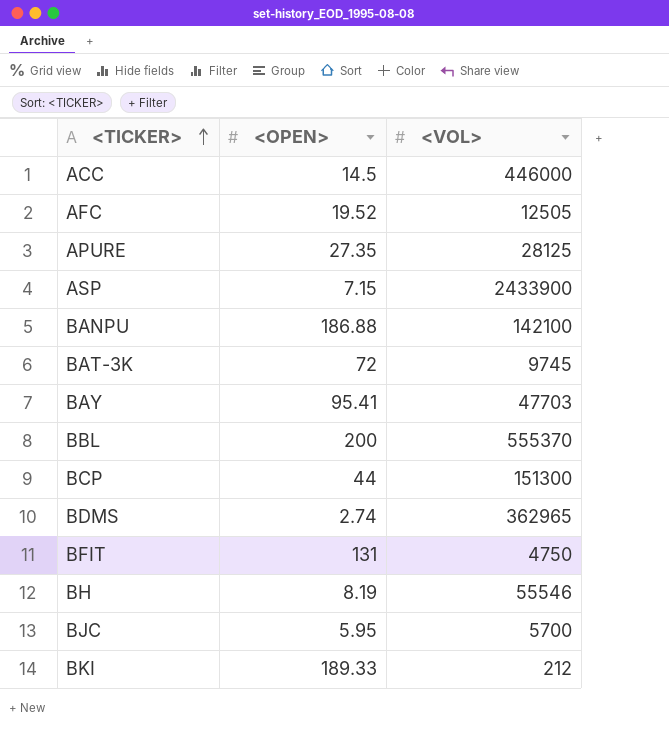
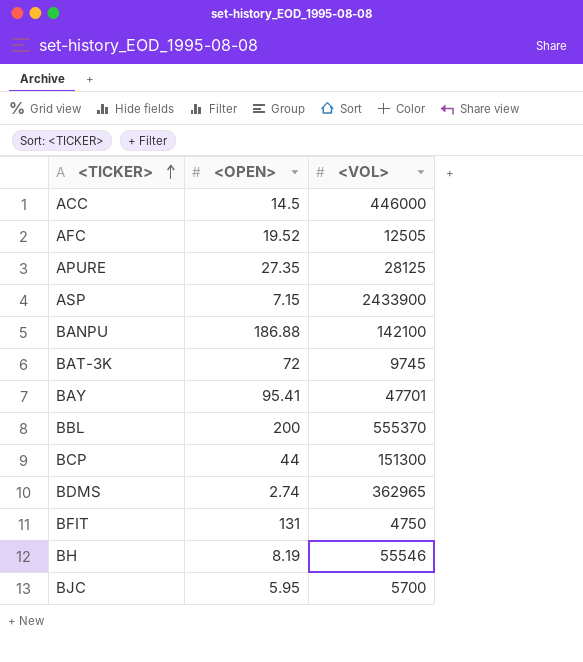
row BKI: 189.33 | 212 -> none
BAY | <VOL>: 47703 -> 47701

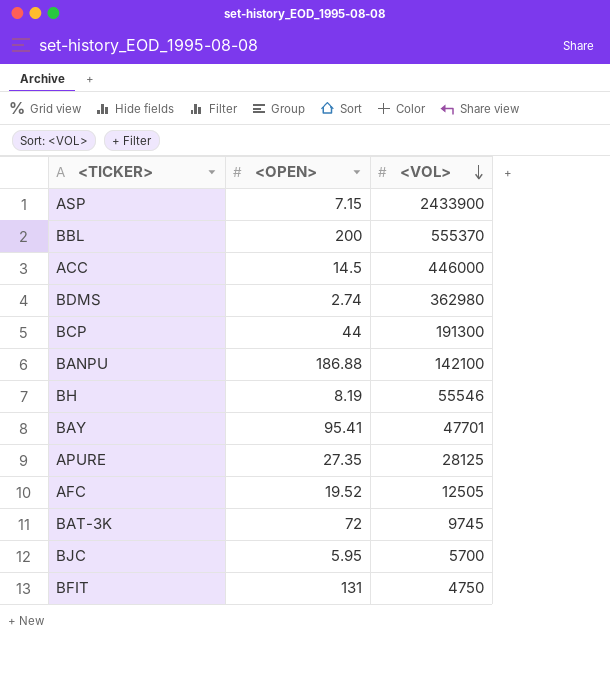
row order: <TICKER> ascending -> <VOL> descending
BDMS | <VOL>: 362965 -> 362980
BCP | <VOL>: 151300 -> 191300

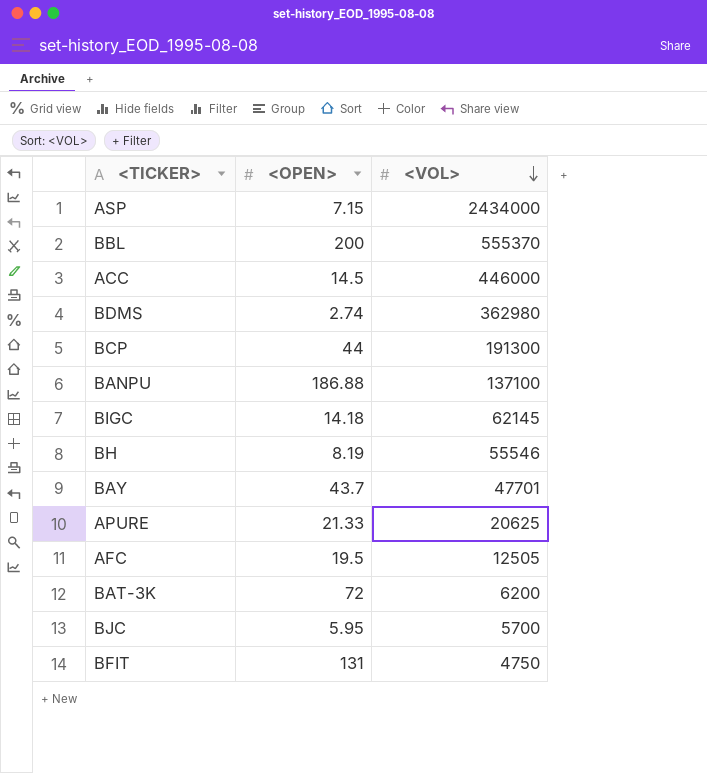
ASP | <VOL>: 2433900 -> 2434000
BANPU | <VOL>: 142100 -> 137100
row BIGC: none -> 14.18 | 62145
BAY | <OPEN>: 95.41 -> 43.7
APURE | <OPEN>: 27.35 -> 21.33
APURE | <VOL>: 28125 -> 20625
AFC | <OPEN>: 19.52 -> 19.5
BAT-3K | <VOL>: 9745 -> 6200

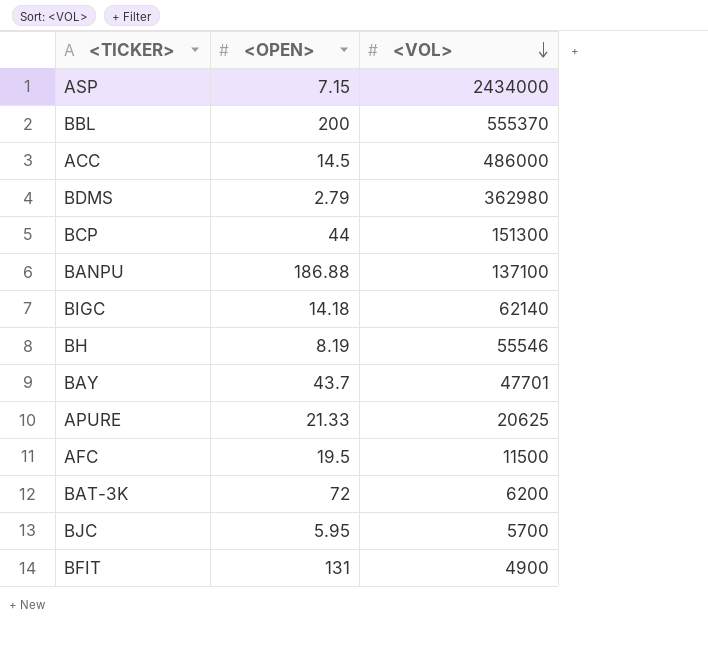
ACC | <VOL>: 446000 -> 486000
BDMS | <OPEN>: 2.74 -> 2.79
BCP | <VOL>: 191300 -> 151300
BIGC | <VOL>: 62145 -> 62140
AFC | <VOL>: 12505 -> 11500
BFIT | <VOL>: 4750 -> 4900

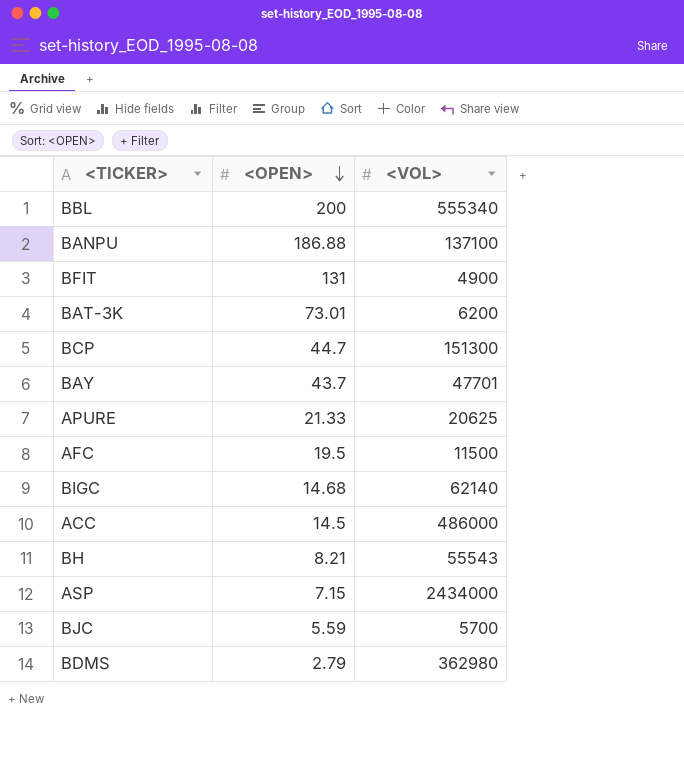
row order: <VOL> descending -> <OPEN> descending
BBL | <VOL>: 555370 -> 555340
BAT-3K | <OPEN>: 72 -> 73.01
BCP | <OPEN>: 44 -> 44.7
BIGC | <OPEN>: 14.18 -> 14.68
BH | <OPEN>: 8.19 -> 8.21
BH | <VOL>: 55546 -> 55543
BJC | <OPEN>: 5.95 -> 5.59

